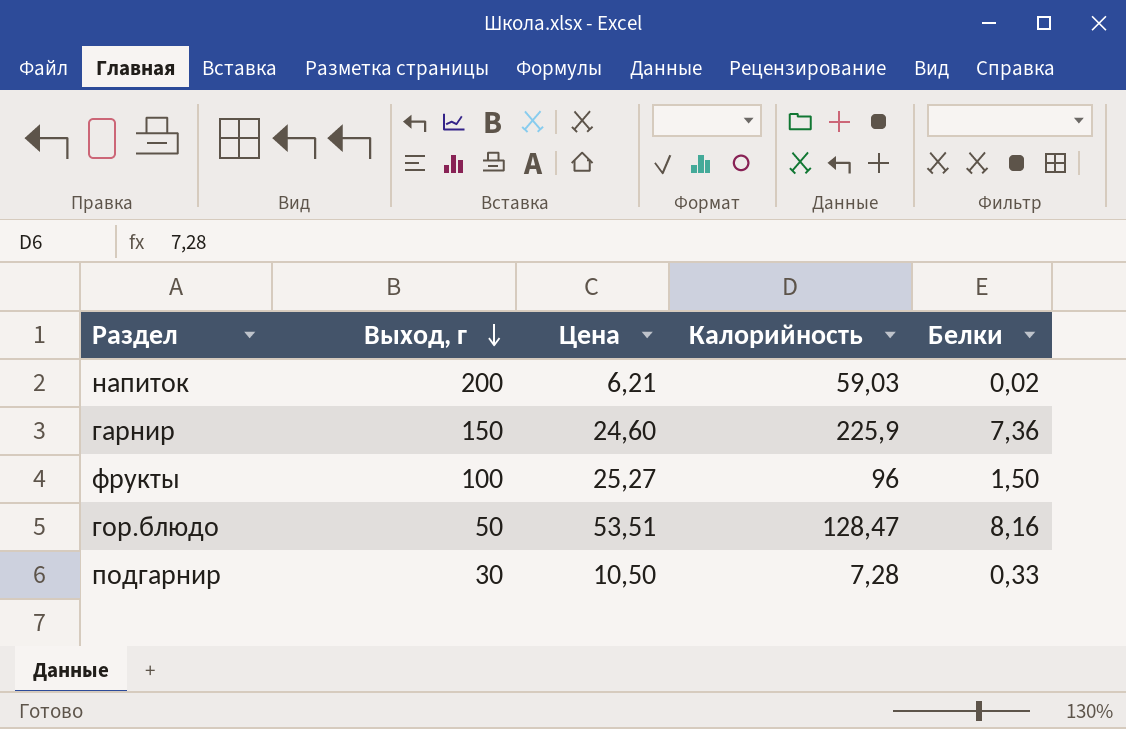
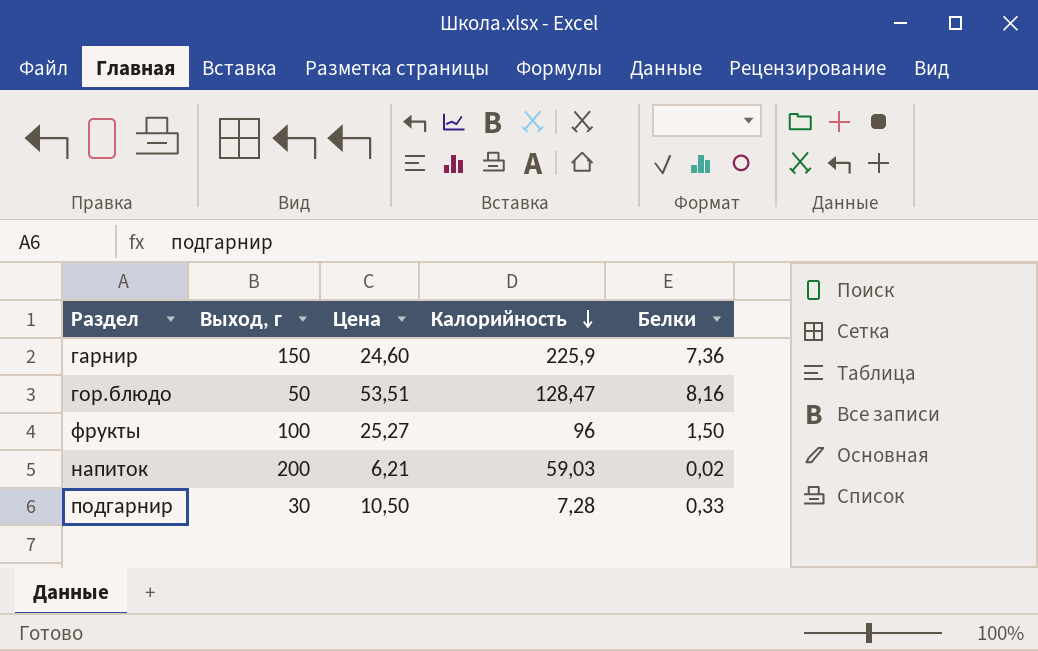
row order: Выход, г descending -> Калорийность descending

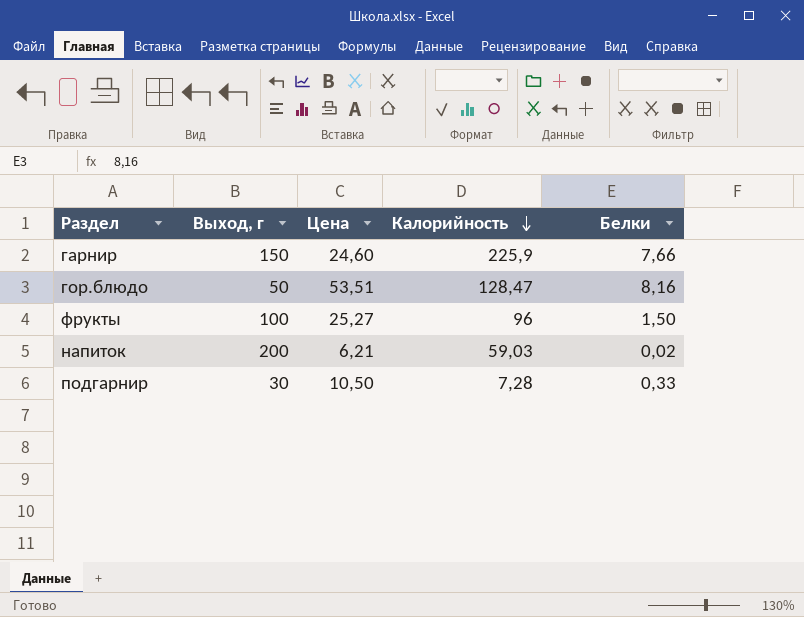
гарнир | Белки: 7,36 -> 7,66

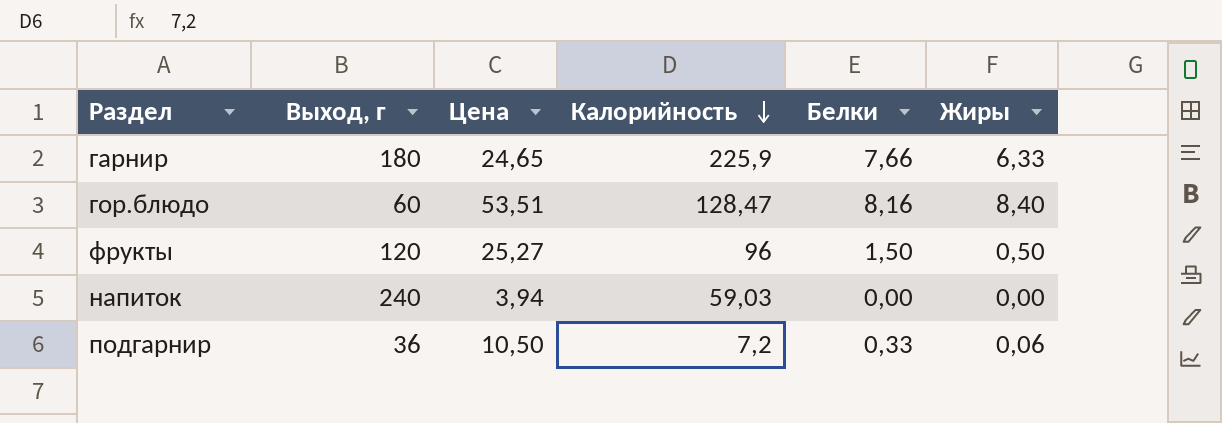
column Жиры | position: none -> 6
гарнир | Выход, г: 150 -> 180
гарнир | Цена: 24,60 -> 24,65
гор.блюдо | Выход, г: 50 -> 60
фрукты | Выход, г: 100 -> 120
напиток | Выход, г: 200 -> 240
напиток | Цена: 6,21 -> 3,94
напиток | Белки: 0,02 -> 0,00
подгарнир | Выход, г: 30 -> 36
подгарнир | Калорийность: 7,28 -> 7,2

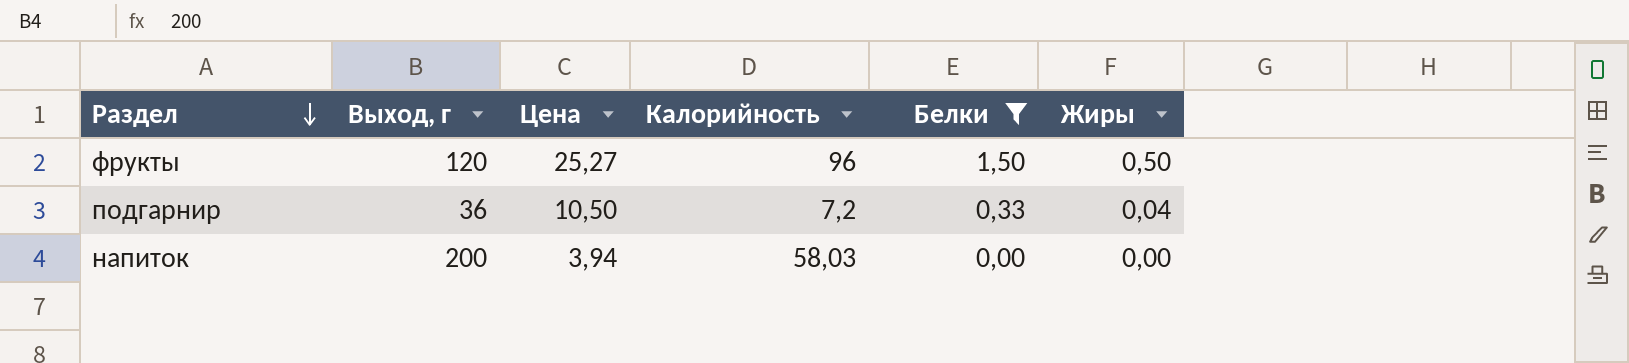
filter: none -> Белки <= 1,50
row order: Калорийность descending -> Раздел descending
подгарнир | Жиры: 0,06 -> 0,04
напиток | Выход, г: 240 -> 200
напиток | Калорийность: 59,03 -> 58,03

